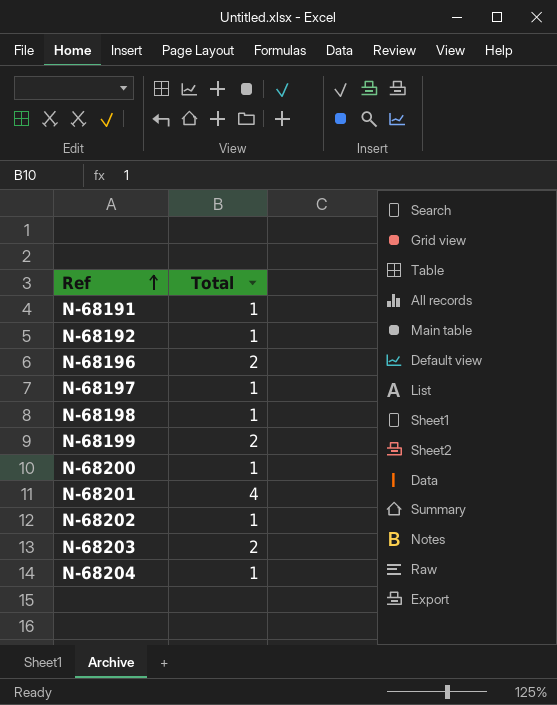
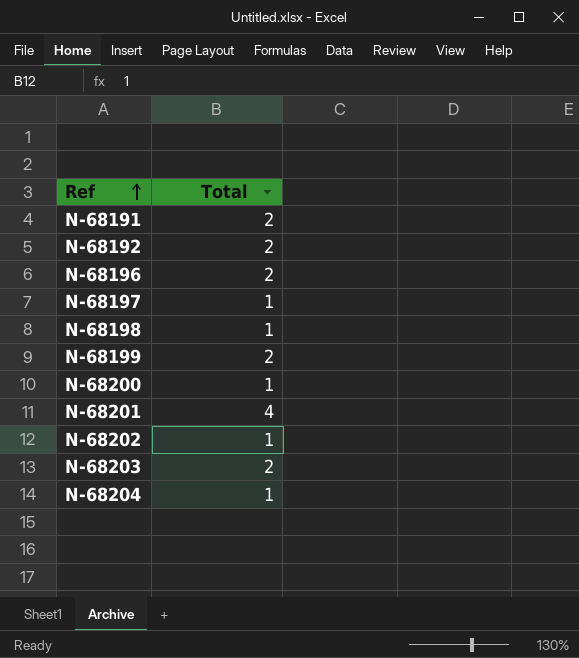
N-68191 | Total: 1 -> 2
N-68192 | Total: 1 -> 2

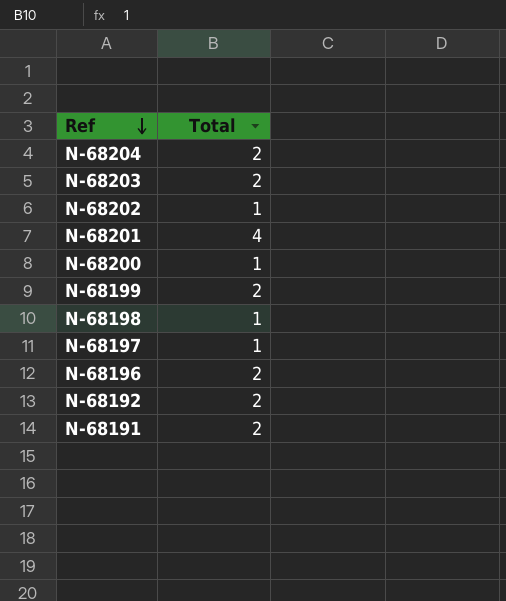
row order: Ref ascending -> Ref descending
N-68204 | Total: 1 -> 2

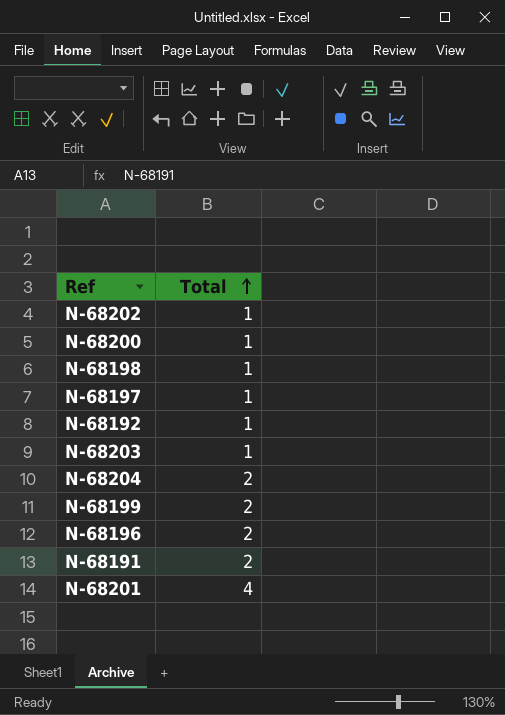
row order: Ref descending -> Total ascending
N-68192 | Total: 2 -> 1
N-68203 | Total: 2 -> 1

